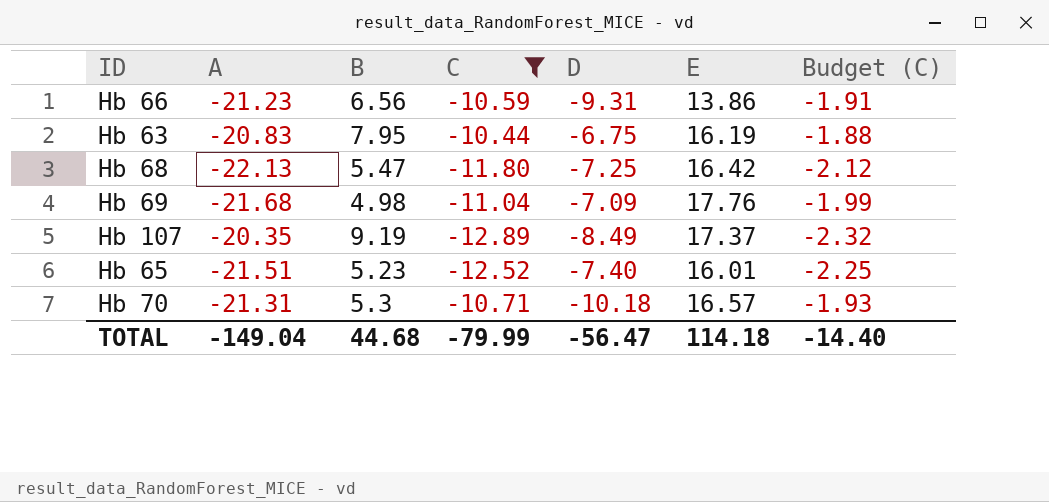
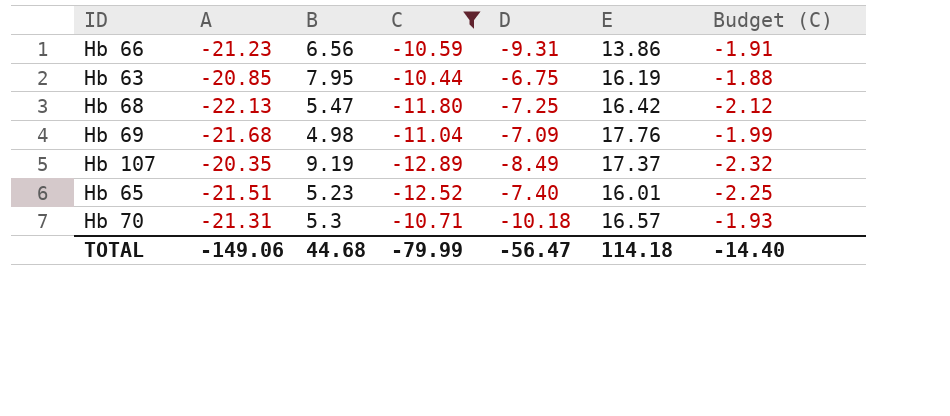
Hb 63 | A: -20.83 -> -20.85
TOTAL | A: -149.04 -> -149.06

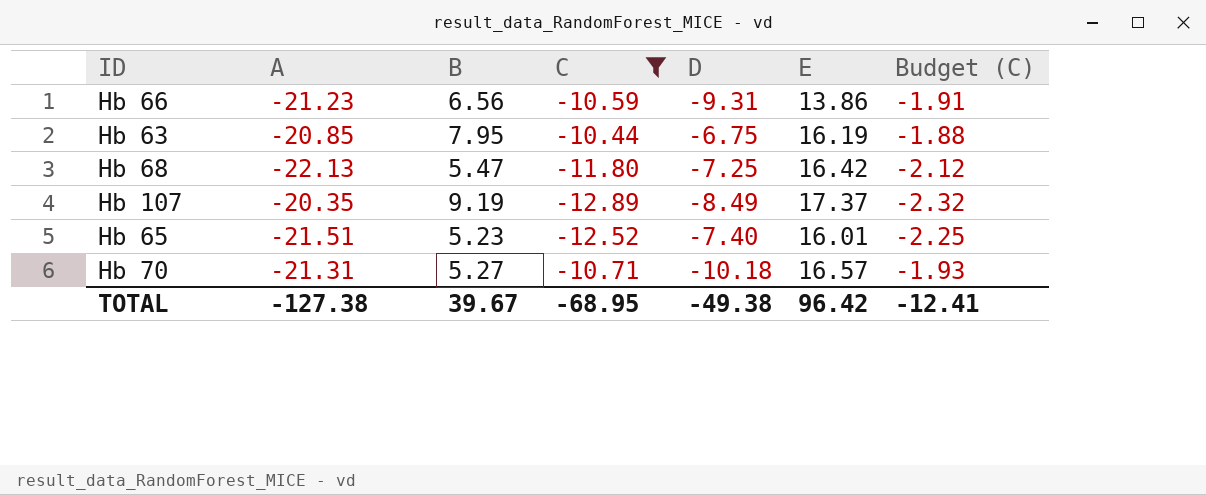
row Hb 69: -21.68 | 4.98 | -11.04 | -7.09 | 17.76 | -1.99 -> none
Hb 70 | B: 5.3 -> 5.27
TOTAL | A: -149.06 -> -127.38
TOTAL | B: 44.68 -> 39.67
TOTAL | C: -79.99 -> -68.95
TOTAL | D: -56.47 -> -49.38
TOTAL | E: 114.18 -> 96.42
TOTAL | Budget (C): -14.40 -> -12.41

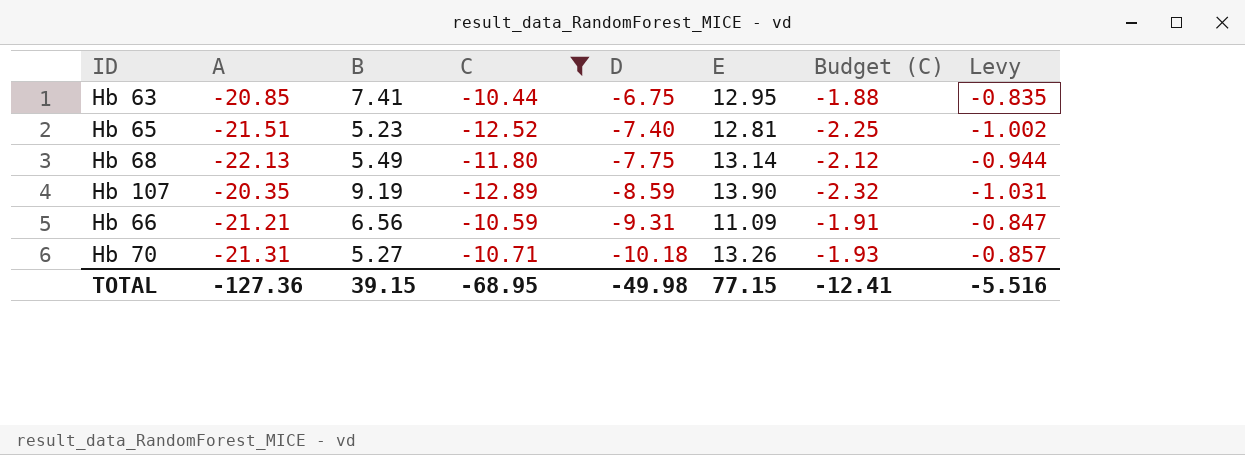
row order: none -> D descending
column Levy | formula: none -> [C] * 0.08
Hb 63 | B: 7.95 -> 7.41
Hb 63 | E: 16.19 -> 12.95
Hb 65 | E: 16.01 -> 12.81
Hb 68 | B: 5.47 -> 5.49
Hb 68 | D: -7.25 -> -7.75
Hb 68 | E: 16.42 -> 13.14
Hb 107 | D: -8.49 -> -8.59
Hb 107 | E: 17.37 -> 13.90
Hb 66 | A: -21.23 -> -21.21
Hb 66 | E: 13.86 -> 11.09
Hb 70 | E: 16.57 -> 13.26
TOTAL | A: -127.38 -> -127.36
TOTAL | B: 39.67 -> 39.15
TOTAL | D: -49.38 -> -49.98
TOTAL | E: 96.42 -> 77.15

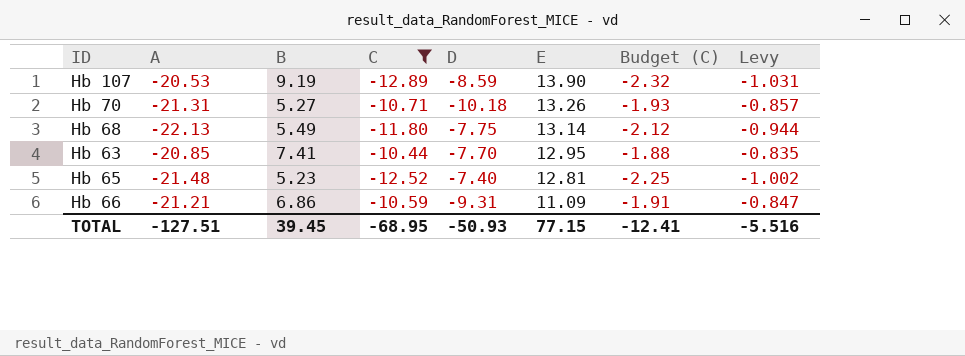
row order: D descending -> E descending
Hb 107 | A: -20.35 -> -20.53
Hb 63 | D: -6.75 -> -7.70
Hb 65 | A: -21.51 -> -21.48
Hb 66 | B: 6.56 -> 6.86
TOTAL | A: -127.36 -> -127.51
TOTAL | B: 39.15 -> 39.45
TOTAL | D: -49.98 -> -50.93

